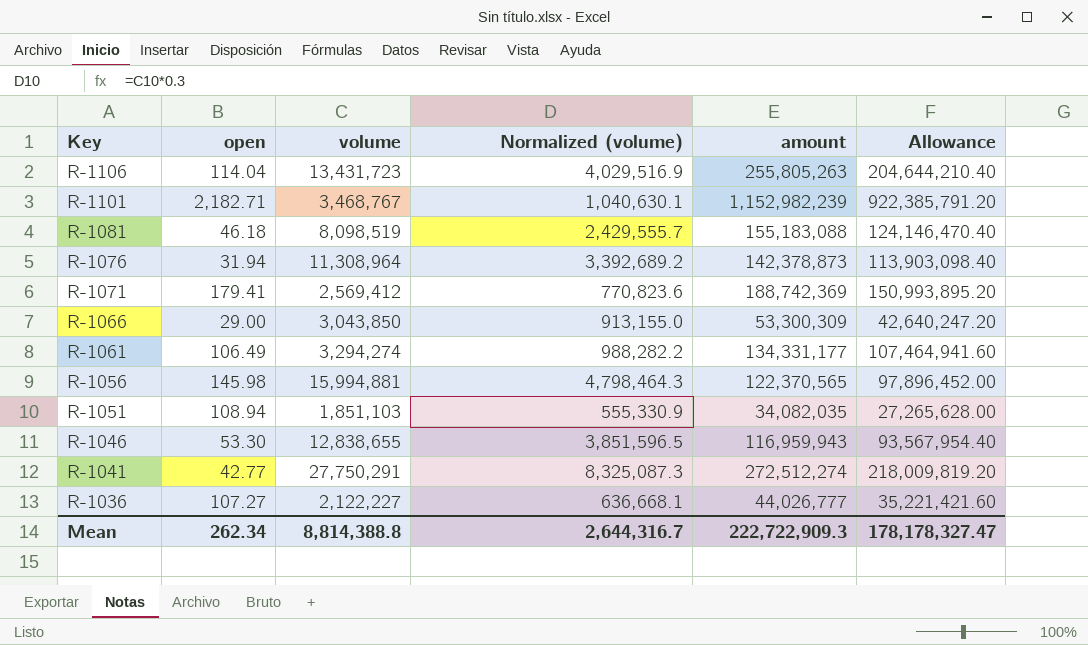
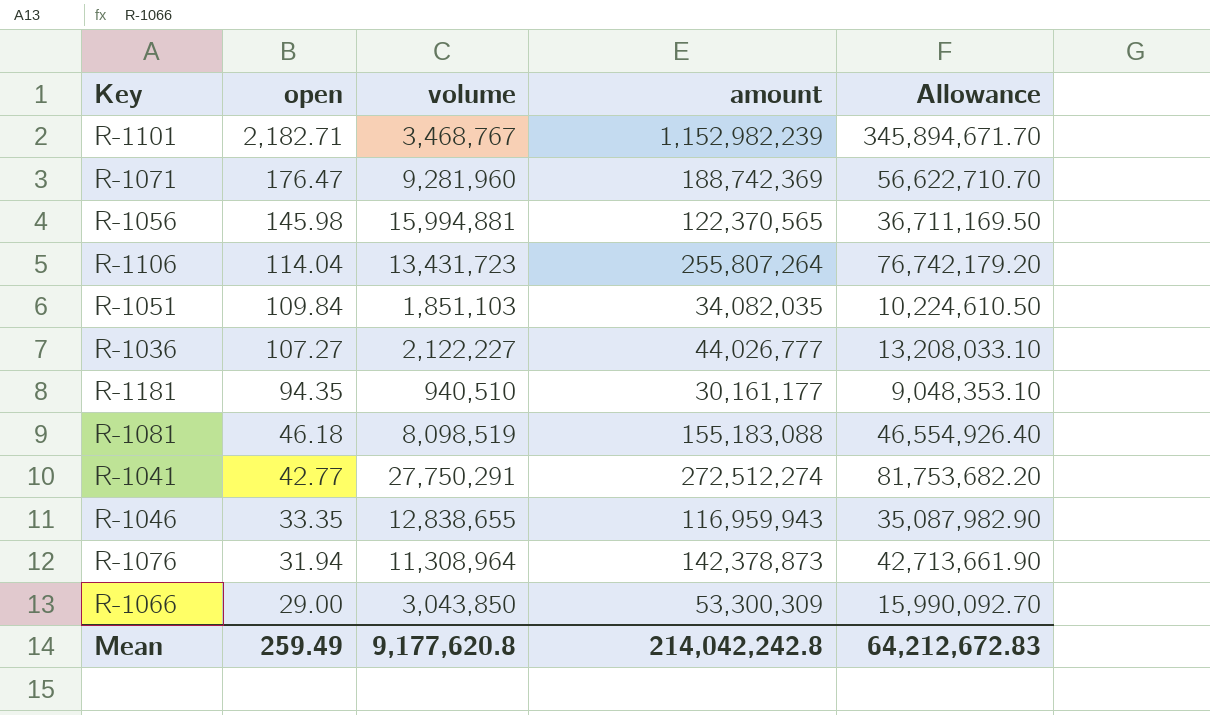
row order: Key descending -> open descending
column Normalized (volume) | formula: [volume] * 0.3 -> none
column Allowance | formula: [amount] * 0.8 -> [amount] * 0.3
row R-1061: 106.49 | 3,294,274 | 988,282.2 | 134,331,177 | 107,464,941.60 -> none
R-1071 | open: 179.41 -> 176.47
R-1071 | volume: 2,569,412 -> 9,281,960
R-1106 | amount: 255,805,263 -> 255,807,264
R-1051 | open: 108.94 -> 109.84
row R-1181: none -> 94.35 | 940,510 | 30,161,177 | 9,048,353.10
R-1046 | open: 53.30 -> 33.35
Mean | open: 262.34 -> 259.49
Mean | volume: 8,814,388.8 -> 9,177,620.8
Mean | amount: 222,722,909.3 -> 214,042,242.8
Mean | Allowance: 178,178,327.47 -> 64,212,672.83

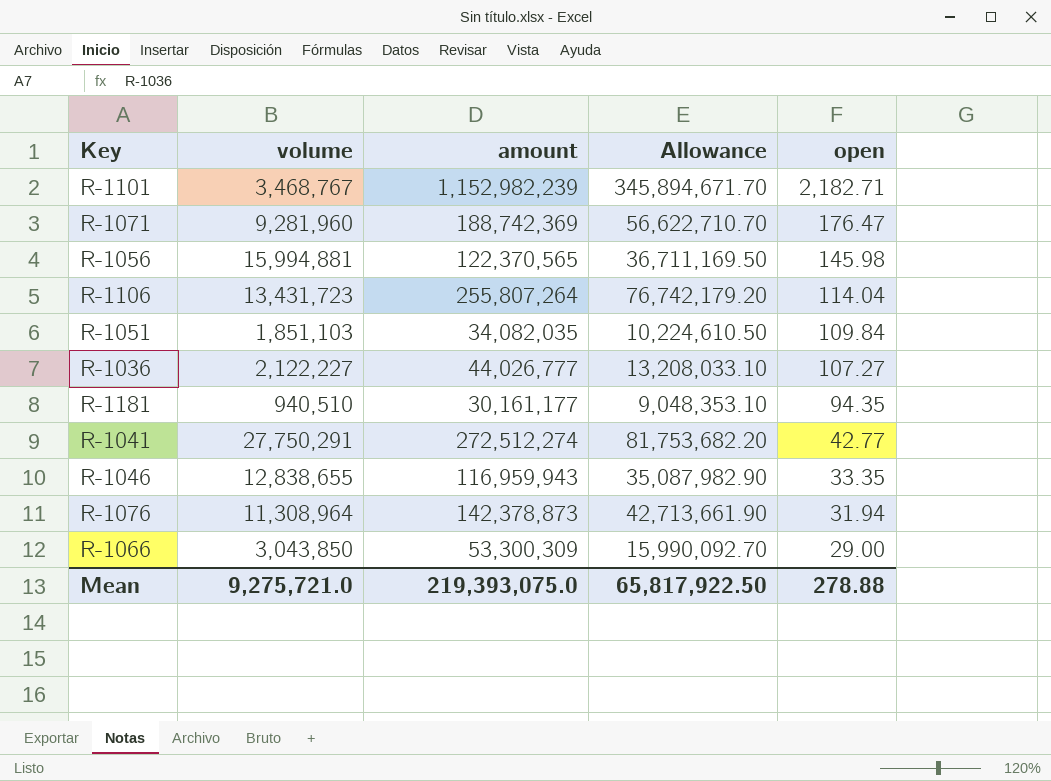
column open | position: 2 -> 5
row R-1081: 46.18 | 8,098,519 | 155,183,088 | 46,554,926.40 -> none
Mean | volume: 9,177,620.8 -> 9,275,721.0
Mean | amount: 214,042,242.8 -> 219,393,075.0
Mean | Allowance: 64,212,672.83 -> 65,817,922.50
Mean | open: 259.49 -> 278.88

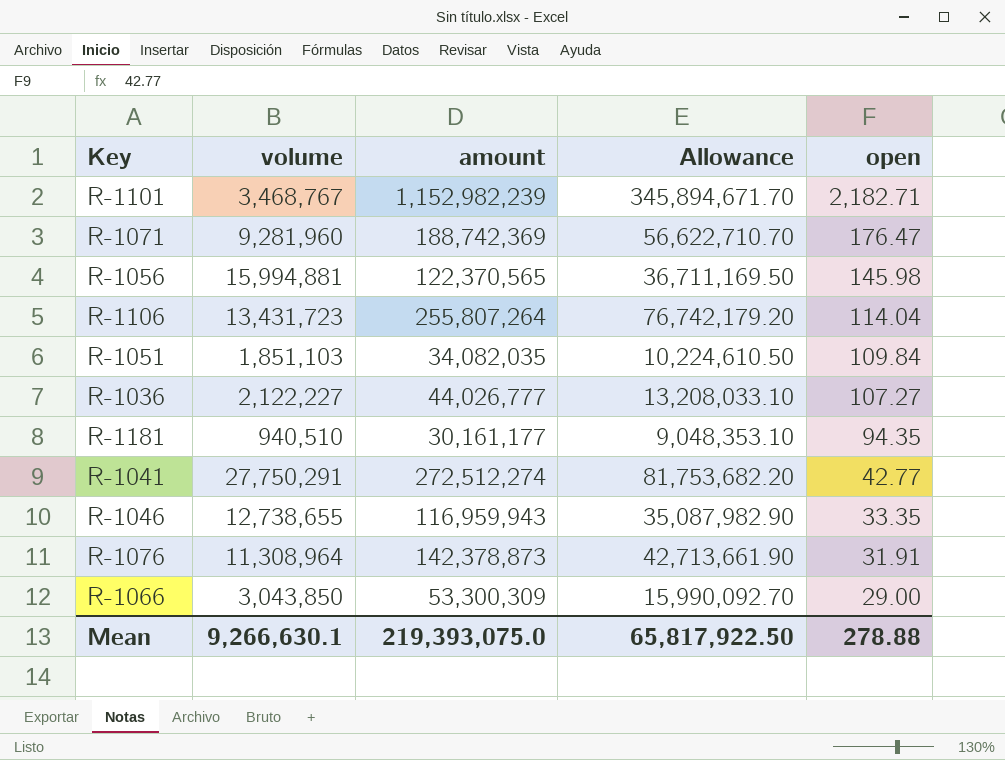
R-1046 | volume: 12,838,655 -> 12,738,655
R-1076 | open: 31.94 -> 31.91
Mean | volume: 9,275,721.0 -> 9,266,630.1

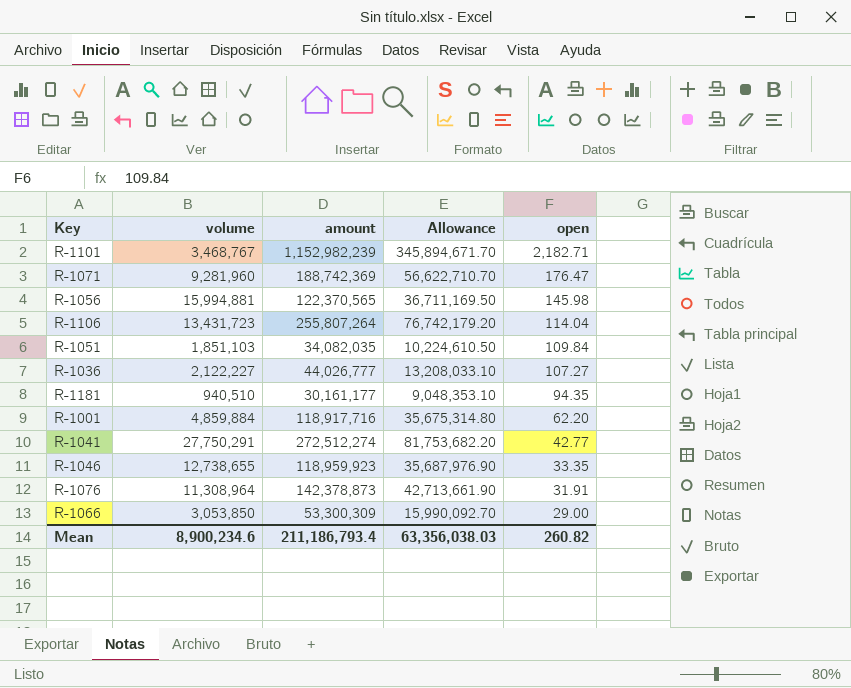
row R-1001: none -> 4,859,884 | 118,917,716 | 35,675,314.80 | 62.20
R-1046 | amount: 116,959,943 -> 118,959,923
R-1046 | Allowance: 35,087,982.90 -> 35,687,976.90
R-1066 | volume: 3,043,850 -> 3,053,850
Mean | volume: 9,266,630.1 -> 8,900,234.6
Mean | amount: 219,393,075.0 -> 211,186,793.4
Mean | Allowance: 65,817,922.50 -> 63,356,038.03
Mean | open: 278.88 -> 260.82

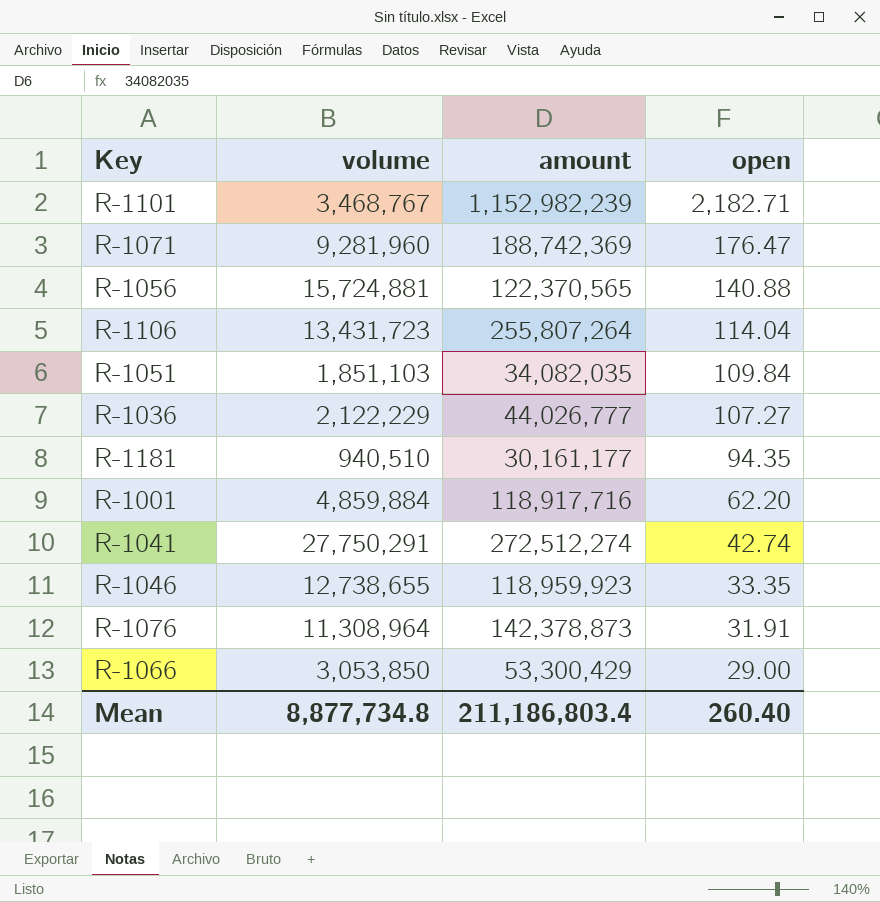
column Allowance | formula: [amount] * 0.3 -> none
R-1056 | volume: 15,994,881 -> 15,724,881
R-1056 | open: 145.98 -> 140.88
R-1036 | volume: 2,122,227 -> 2,122,229
R-1041 | open: 42.77 -> 42.74
R-1066 | amount: 53,300,309 -> 53,300,429
Mean | volume: 8,900,234.6 -> 8,877,734.8
Mean | amount: 211,186,793.4 -> 211,186,803.4
Mean | open: 260.82 -> 260.40

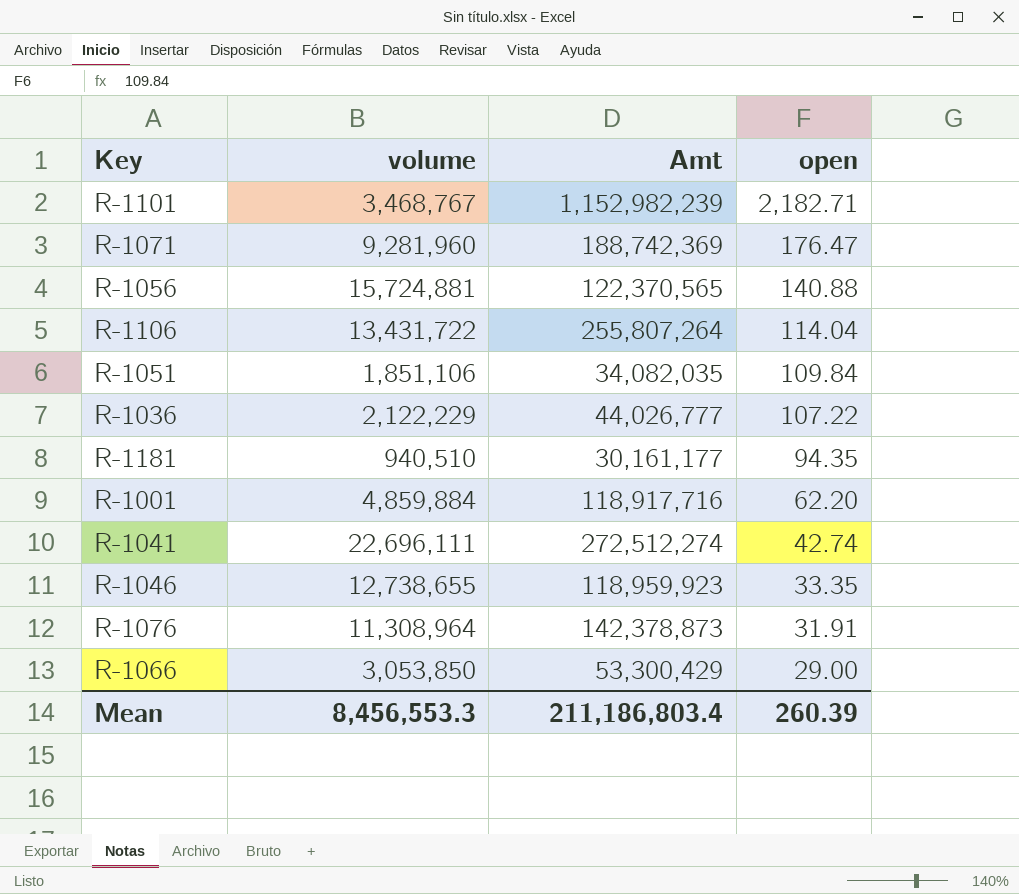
column name: amount -> Amt
R-1106 | volume: 13,431,723 -> 13,431,722
R-1051 | volume: 1,851,103 -> 1,851,106
R-1036 | open: 107.27 -> 107.22
R-1041 | volume: 27,750,291 -> 22,696,111
Mean | volume: 8,877,734.8 -> 8,456,553.3
Mean | open: 260.40 -> 260.39

